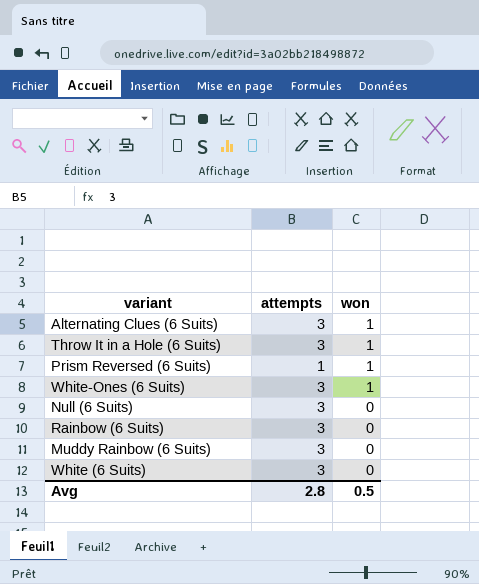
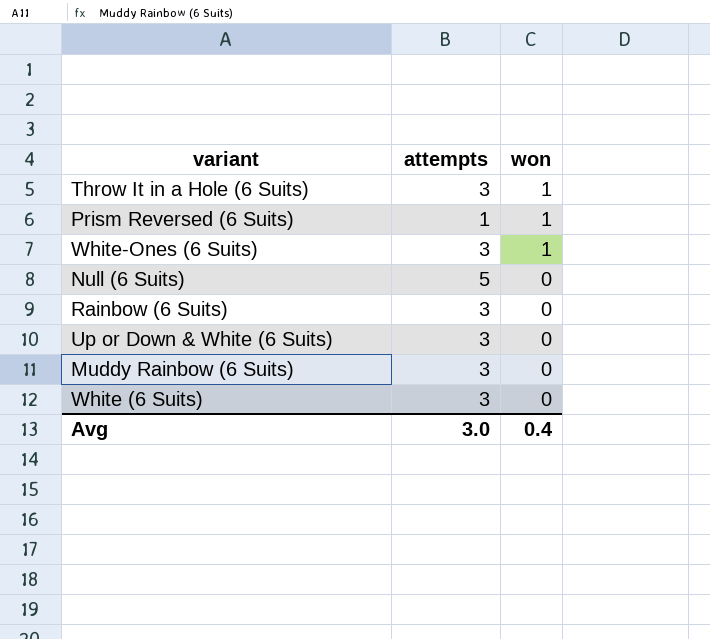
row Alternating Clues (6 Suits): 3 | 1 -> none
Null (6 Suits) | attempts: 3 -> 5
row Up or Down & White (6 Suits): none -> 3 | 0
Avg | attempts: 2.8 -> 3.0
Avg | won: 0.5 -> 0.4

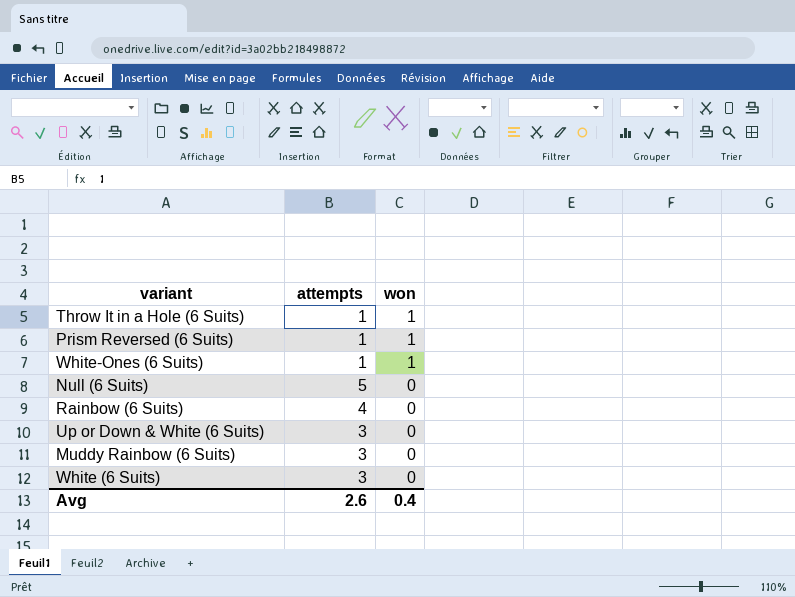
Throw It in a Hole (6 Suits) | attempts: 3 -> 1
White-Ones (6 Suits) | attempts: 3 -> 1
Rainbow (6 Suits) | attempts: 3 -> 4
Avg | attempts: 3.0 -> 2.6

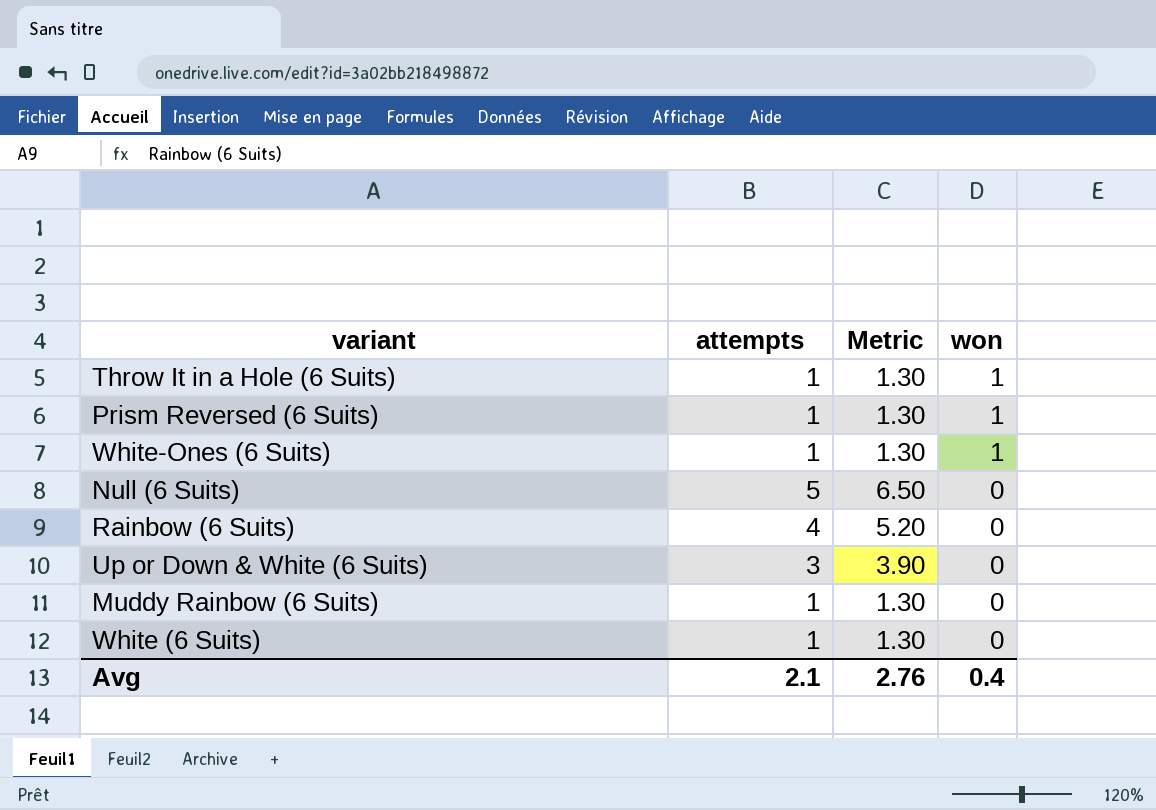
column Metric | formula: none -> [attempts] * 1.3
Muddy Rainbow (6 Suits) | attempts: 3 -> 1
White (6 Suits) | attempts: 3 -> 1
Avg | attempts: 2.6 -> 2.1

